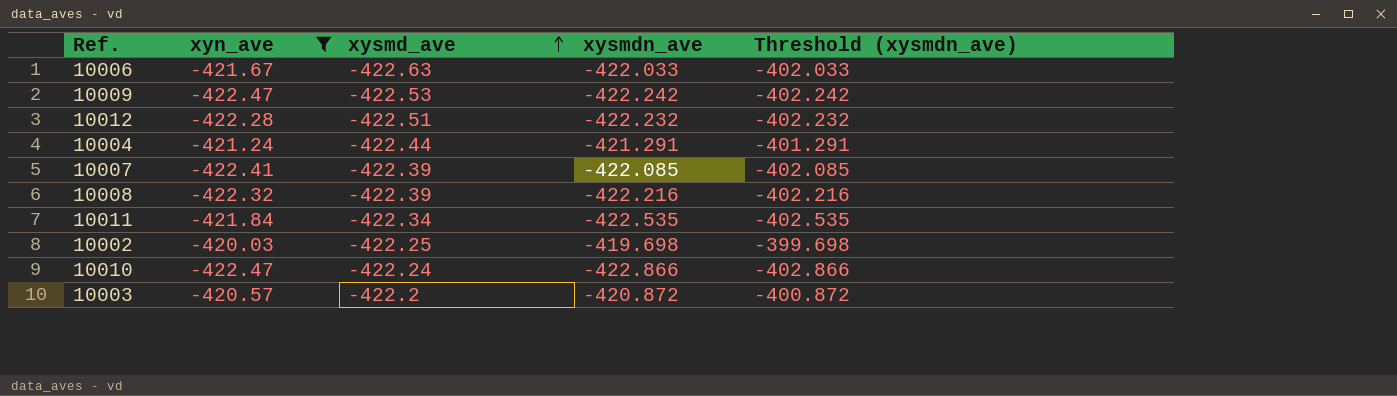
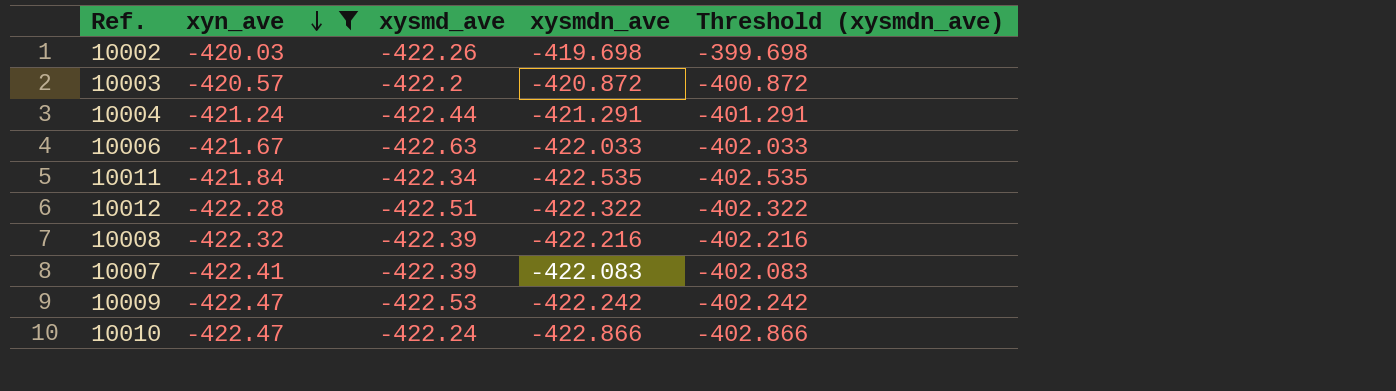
row order: xysmd_ave ascending -> xyn_ave descending
10002 | xysmd_ave: -422.25 -> -422.26
10012 | xysmdn_ave: -422.232 -> -422.322
10012 | Threshold (xysmdn_ave): -402.232 -> -402.322
10007 | xysmdn_ave: -422.085 -> -422.083
10007 | Threshold (xysmdn_ave): -402.085 -> -402.083

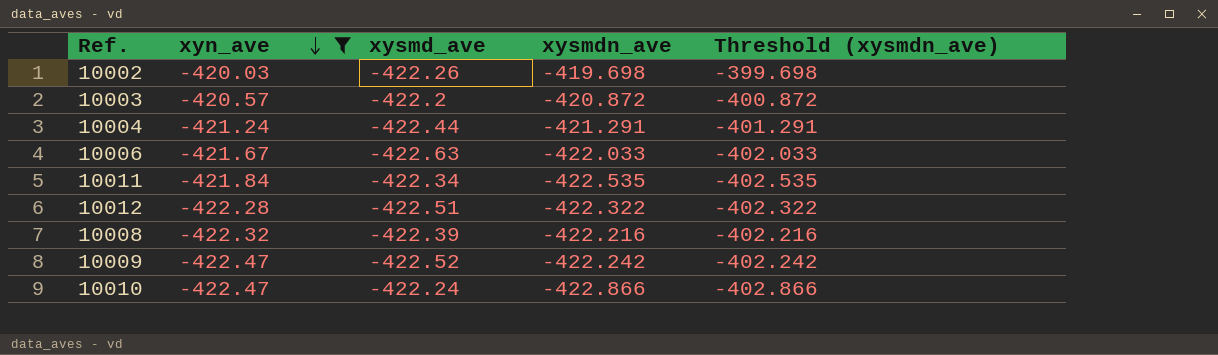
row 10007: -422.41 | -422.39 | -422.083 | -402.083 -> none
10009 | xysmd_ave: -422.53 -> -422.52

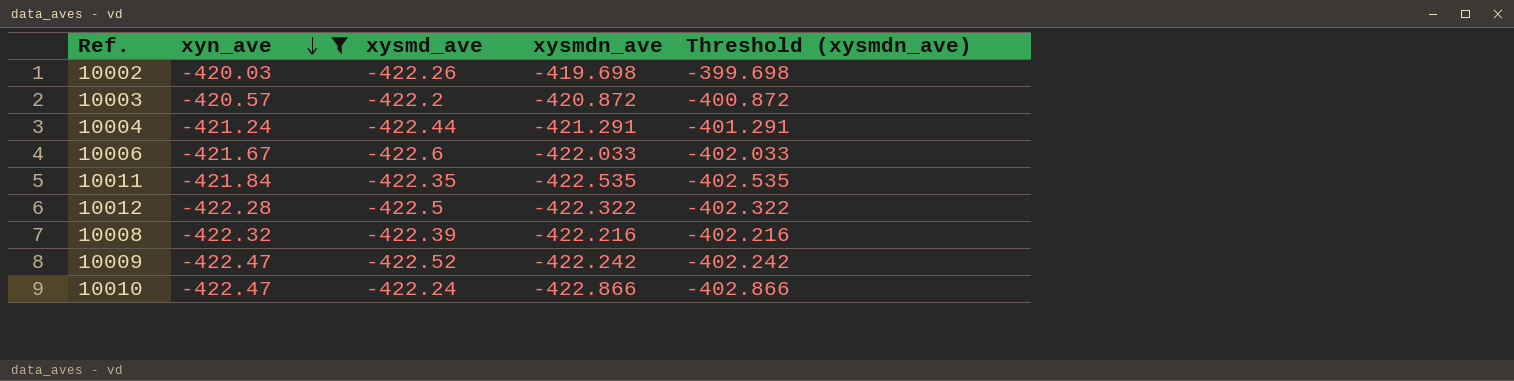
10006 | xysmd_ave: -422.63 -> -422.6
10011 | xysmd_ave: -422.34 -> -422.35
10012 | xysmd_ave: -422.51 -> -422.5

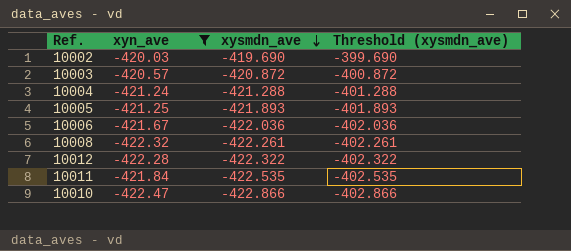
row order: xyn_ave descending -> xysmdn_ave descending
column xysmd_ave | position: 3 -> none
row 10009: -422.47 | -422.52 | -422.242 | -402.242 -> none
10002 | xysmdn_ave: -419.698 -> -419.690
10002 | Threshold (xysmdn_ave): -399.698 -> -399.690
10004 | xysmdn_ave: -421.291 -> -421.288
10004 | Threshold (xysmdn_ave): -401.291 -> -401.288
row 10005: none -> -421.25 | -421.893 | -401.893
10006 | xysmdn_ave: -422.033 -> -422.036
10006 | Threshold (xysmdn_ave): -402.033 -> -402.036
10008 | xysmdn_ave: -422.216 -> -422.261
10008 | Threshold (xysmdn_ave): -402.216 -> -402.261

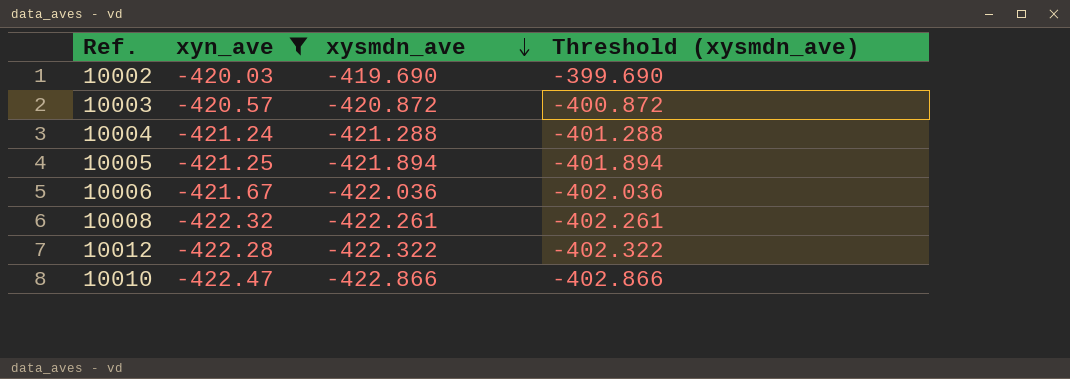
row 10011: -421.84 | -422.535 | -402.535 -> none
10005 | xysmdn_ave: -421.893 -> -421.894
10005 | Threshold (xysmdn_ave): -401.893 -> -401.894

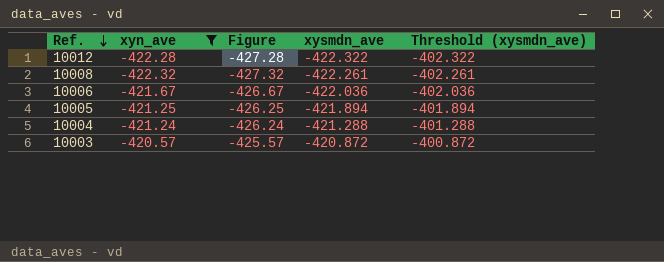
row order: xysmdn_ave descending -> Ref. descending
column Figure | formula: none -> [xyn_ave] - 5
row 10002: -420.03 | -419.690 | -399.690 -> none
row 10010: -422.47 | -422.866 | -402.866 -> none

